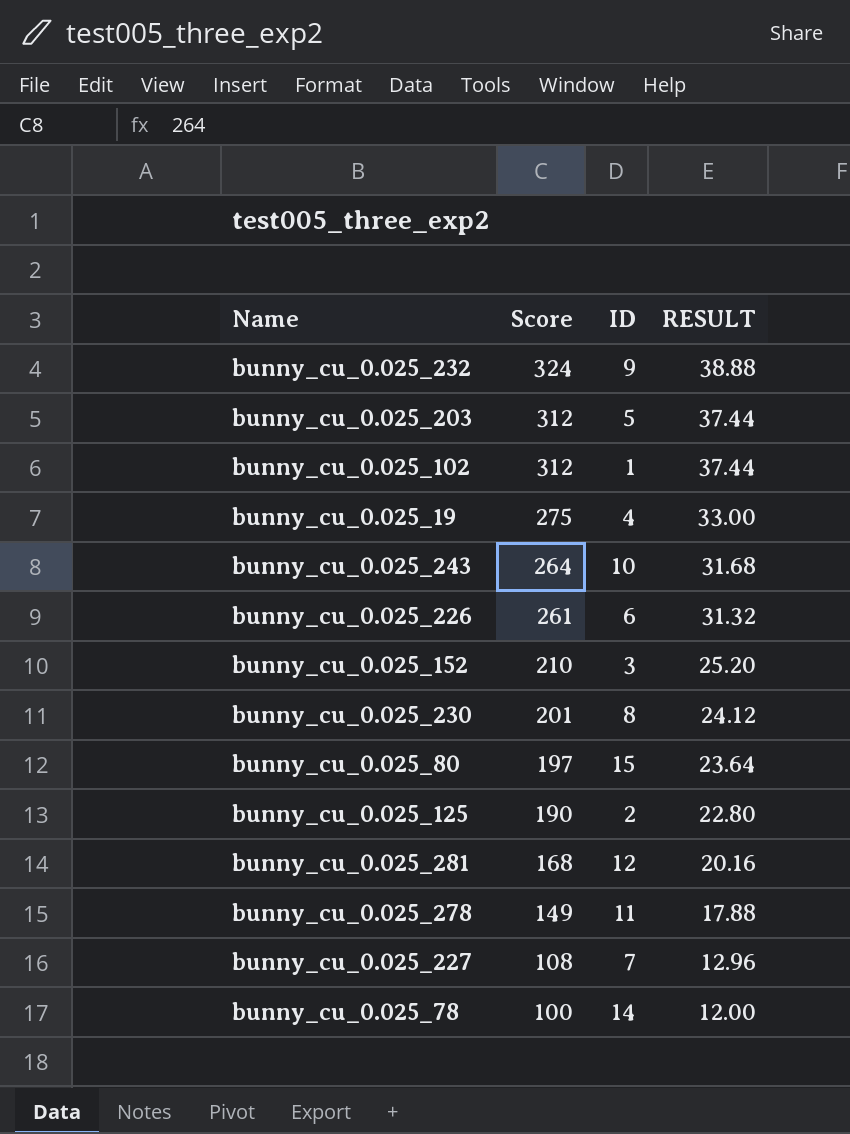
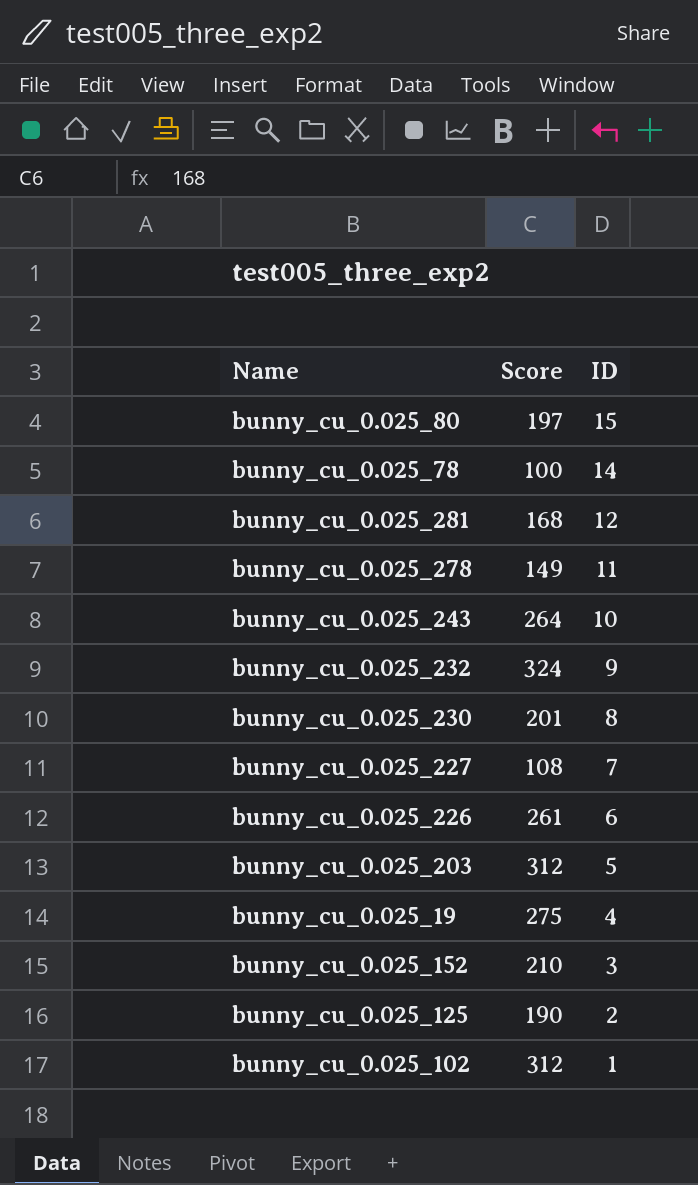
row order: Score descending -> ID descending
column RESULT | formula: [Score] * 0.12 -> none

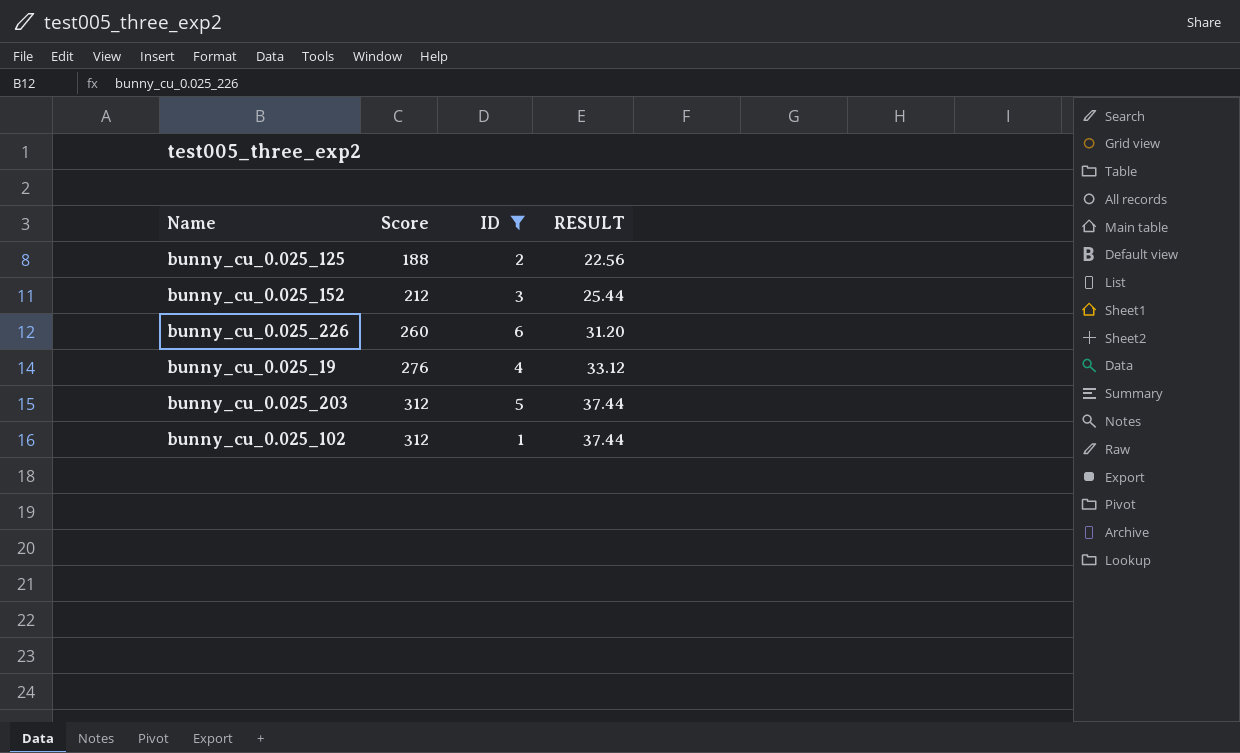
filter: none -> ID <= 6
row order: ID descending -> Score ascending
column RESULT | formula: none -> [Score] * 0.12
bunny_cu_0.025_125 | Score: 190 -> 188
bunny_cu_0.025_152 | Score: 210 -> 212
bunny_cu_0.025_226 | Score: 261 -> 260
bunny_cu_0.025_19 | Score: 275 -> 276

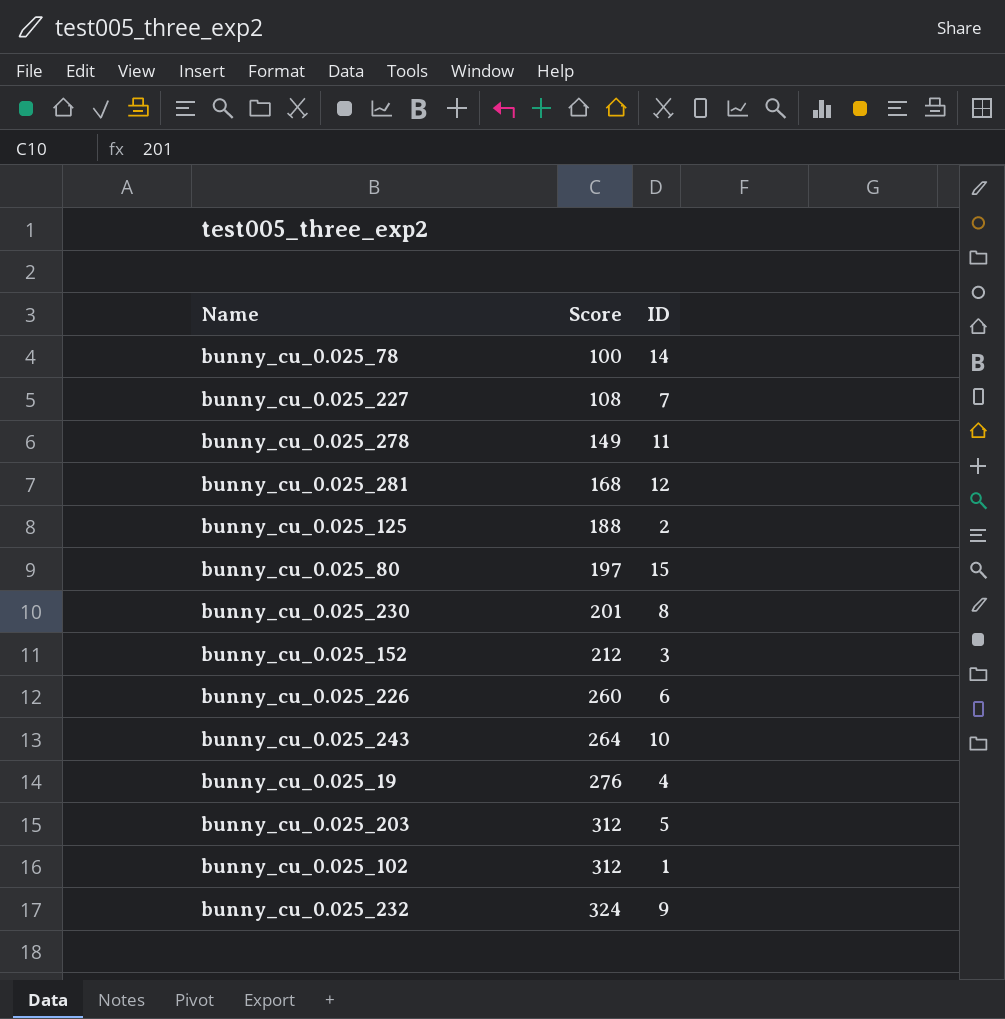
filter: ID <= 6 -> none
column RESULT | formula: [Score] * 0.12 -> none

